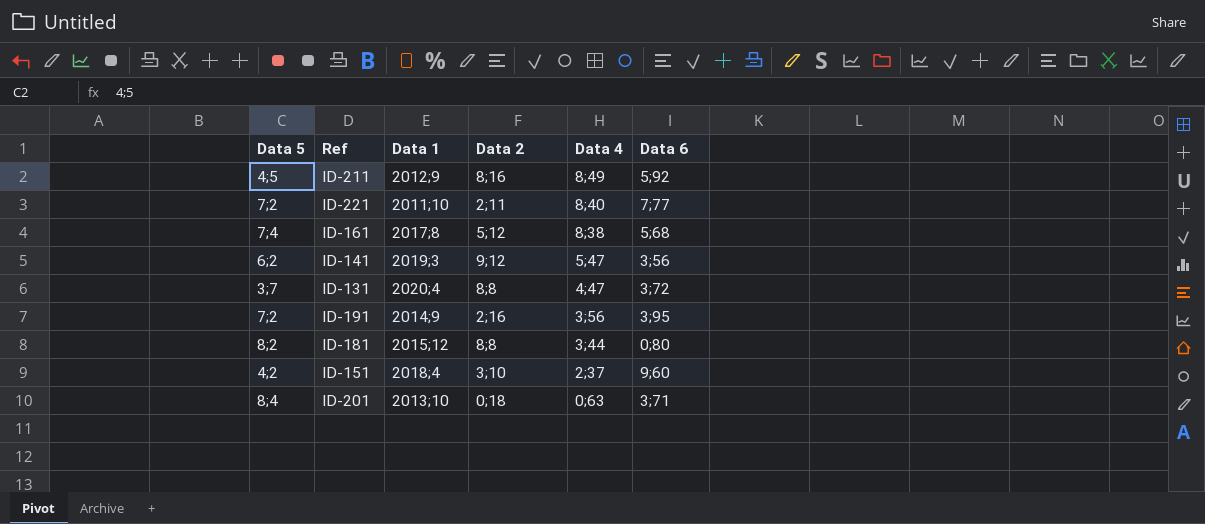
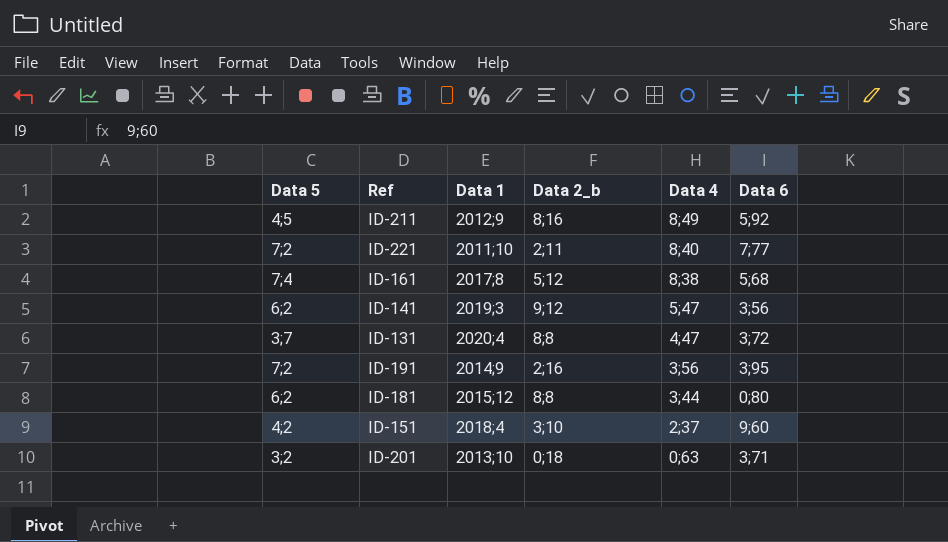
column name: Data 2 -> Data 2_b
ID-181 | Data 5: 8;2 -> 6;2
ID-201 | Data 5: 8;4 -> 3;2

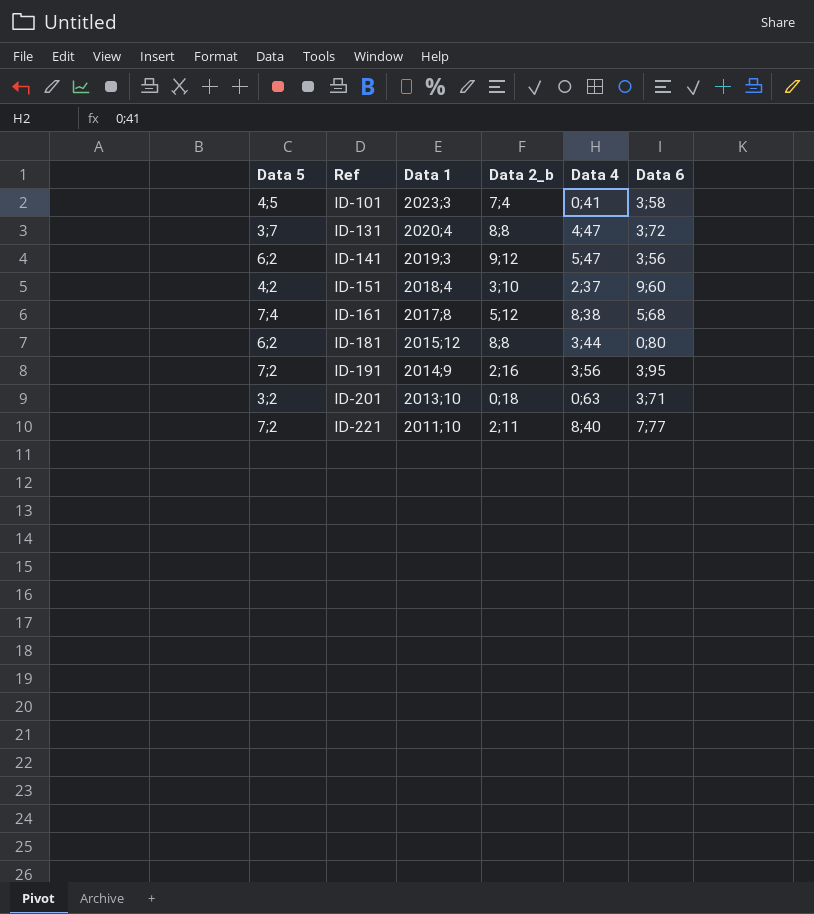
row order: Data 4 descending -> Ref ascending
row ID-211: 4;5 | 2012;9 | 8;16 | 8;49 | 5;92 -> none
row ID-101: none -> 4;5 | 2023;3 | 7;4 | 0;41 | 3;58

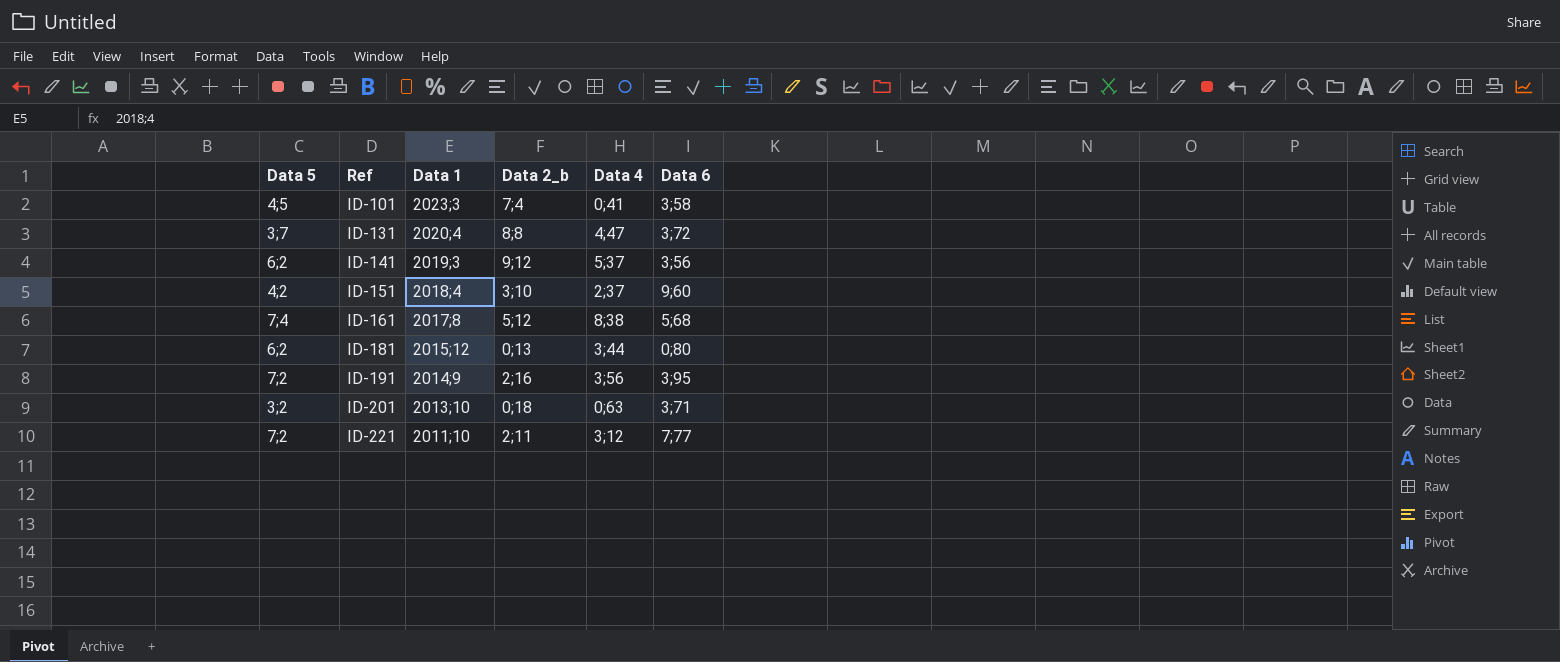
ID-141 | Data 4: 5;47 -> 5;37
ID-181 | Data 2_b: 8;8 -> 0;13
ID-221 | Data 4: 8;40 -> 3;12

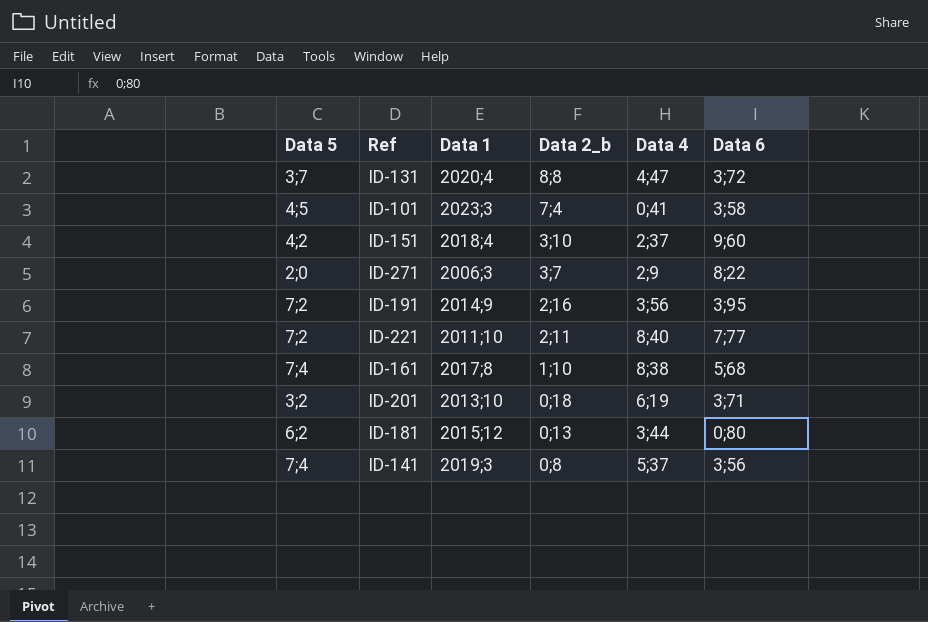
row order: Ref ascending -> Data 2_b descending
row ID-271: none -> 2;0 | 2006;3 | 3;7 | 2;9 | 8;22
ID-221 | Data 4: 3;12 -> 8;40
ID-161 | Data 2_b: 5;12 -> 1;10
ID-201 | Data 4: 0;63 -> 6;19
ID-141 | Data 5: 6;2 -> 7;4
ID-141 | Data 2_b: 9;12 -> 0;8

